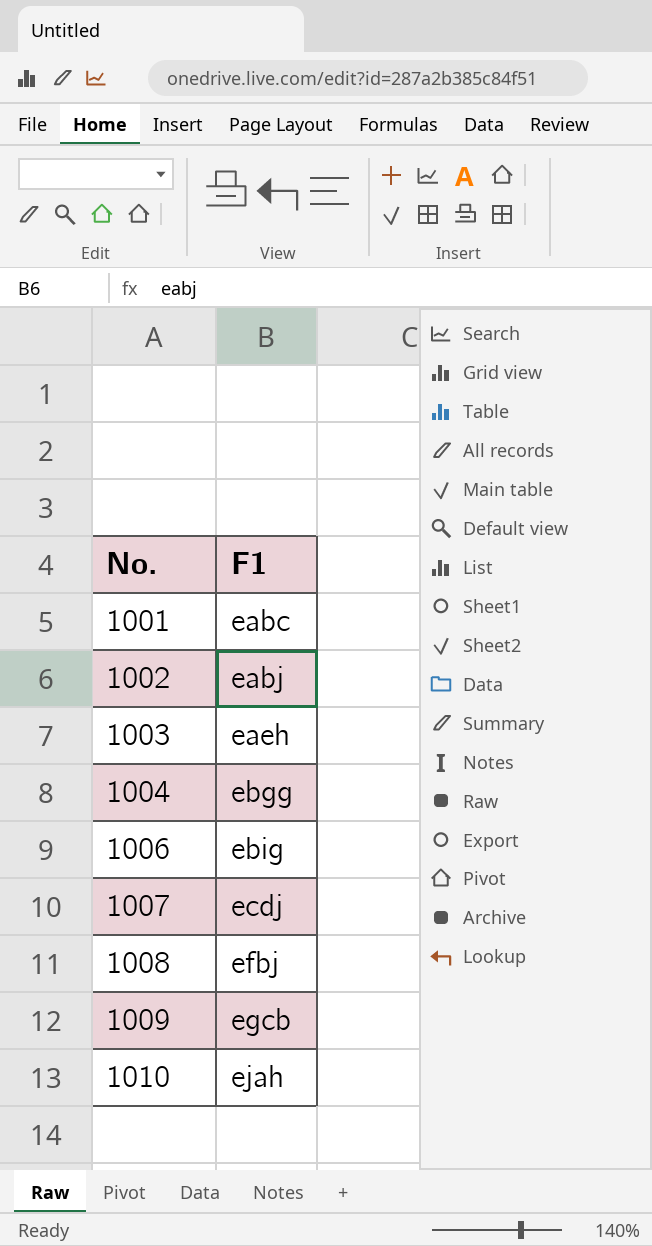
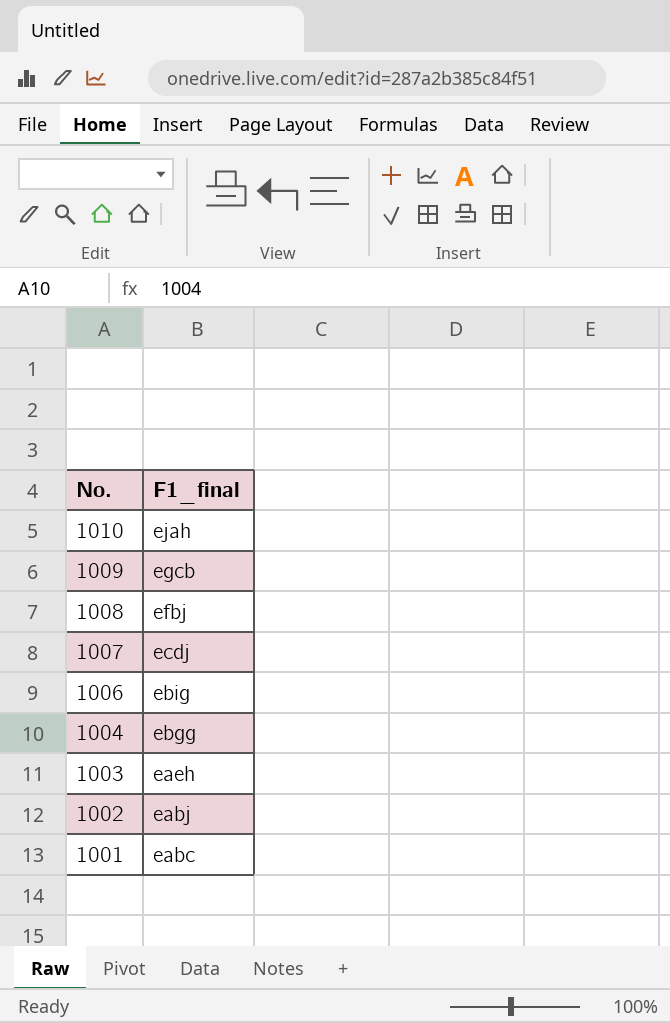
row order: No. ascending -> No. descending
column name: F1 -> F1_final

